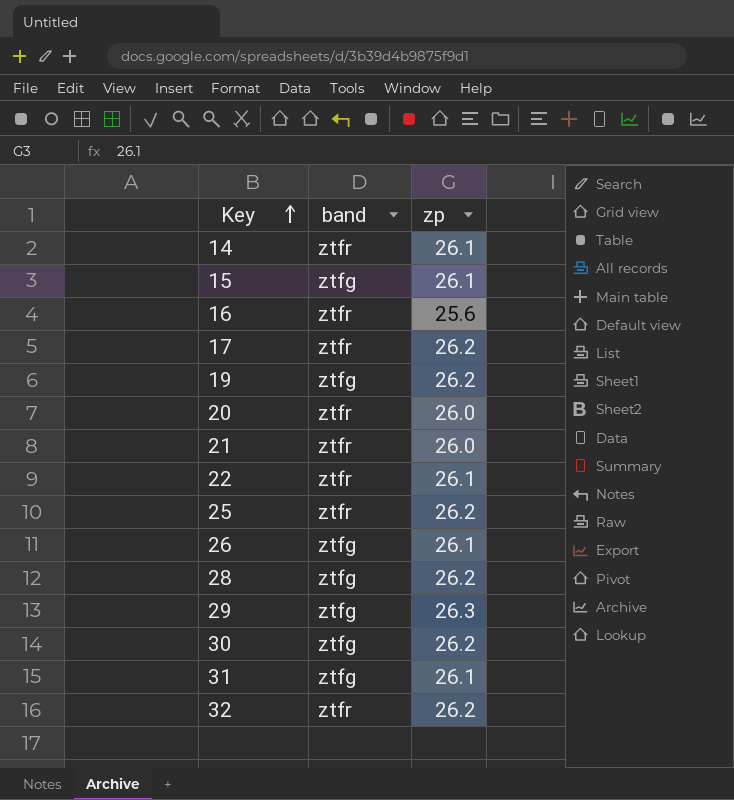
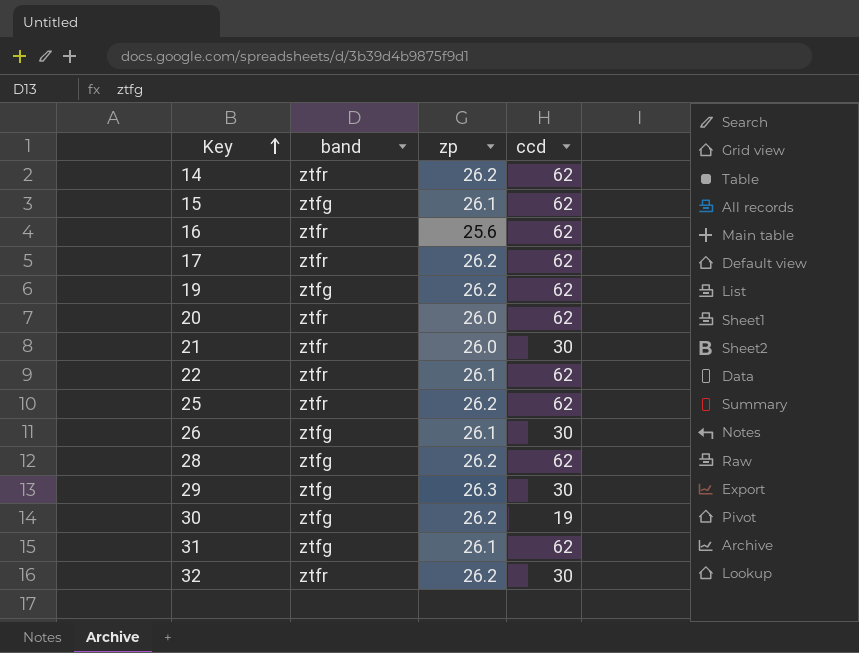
column ccd | position: none -> 4
14 | zp: 26.1 -> 26.2

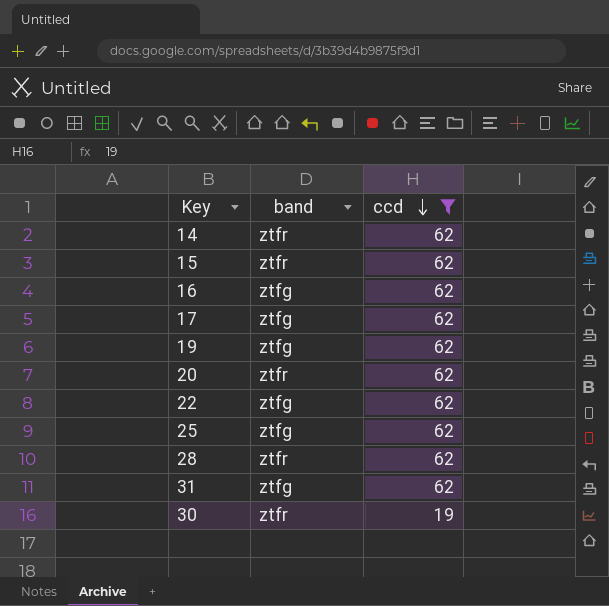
filter: none -> ccd != 30
row order: Key ascending -> ccd descending
column zp | position: 3 -> none
15 | band: ztfg -> ztfr
16 | band: ztfr -> ztfg
17 | band: ztfr -> ztfg
22 | band: ztfr -> ztfg
25 | band: ztfr -> ztfg
28 | band: ztfg -> ztfr
30 | band: ztfg -> ztfr

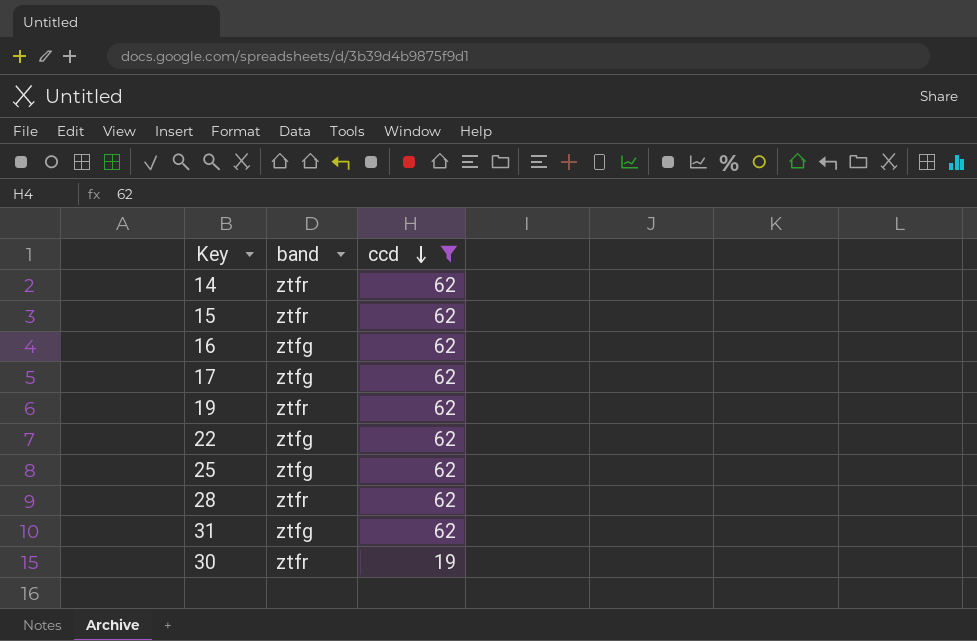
row 20: ztfr | 62 -> none
19 | band: ztfg -> ztfr

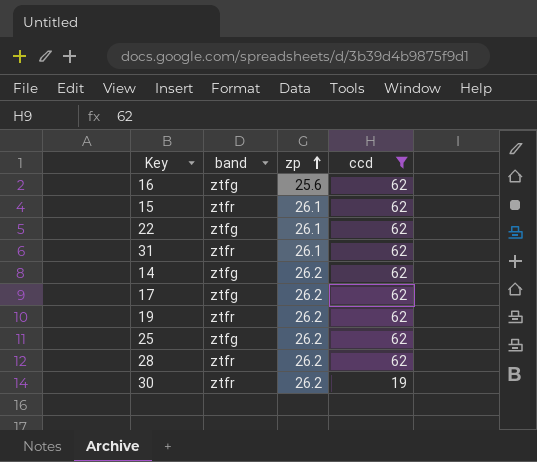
row order: ccd descending -> zp ascending
column zp | position: none -> 3
31 | band: ztfg -> ztfr
14 | band: ztfr -> ztfg

